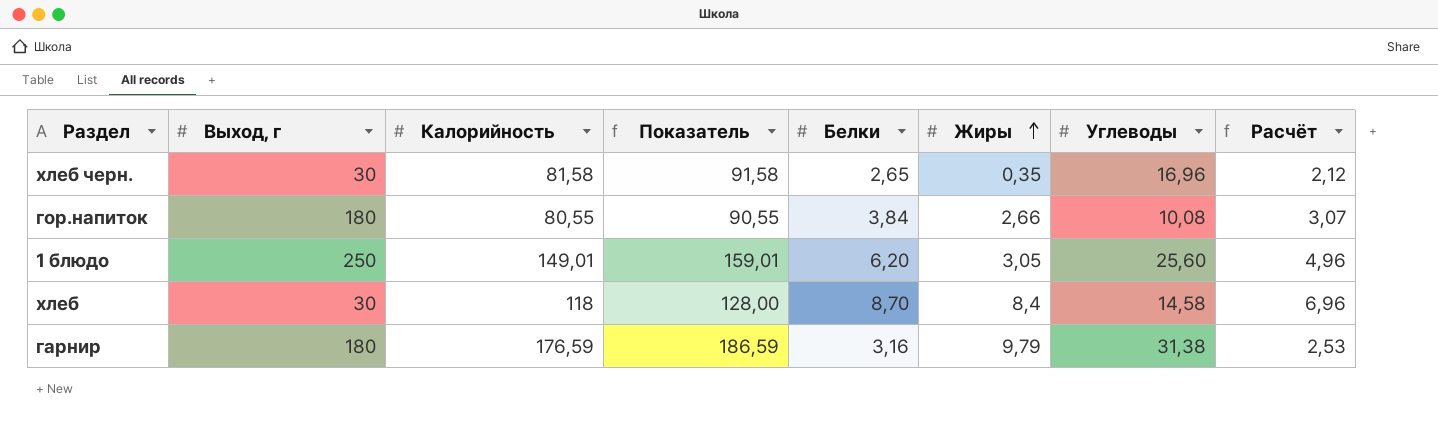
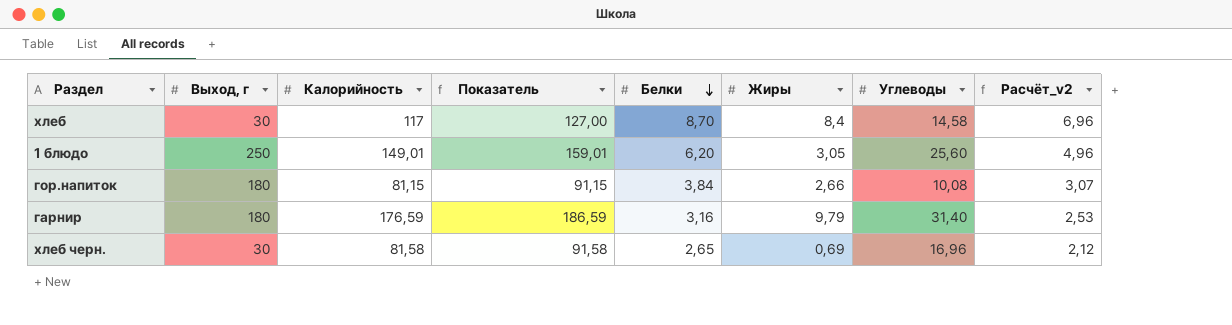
row order: Жиры ascending -> Белки descending
column name: Расчёт -> Расчёт_v2
хлеб | Калорийность: 118 -> 117
хлеб | Показатель: 128,00 -> 127,00
гор.напиток | Калорийность: 80,55 -> 81,15
гор.напиток | Показатель: 90,55 -> 91,15
гарнир | Углеводы: 31,38 -> 31,40
хлеб черн. | Жиры: 0,35 -> 0,69

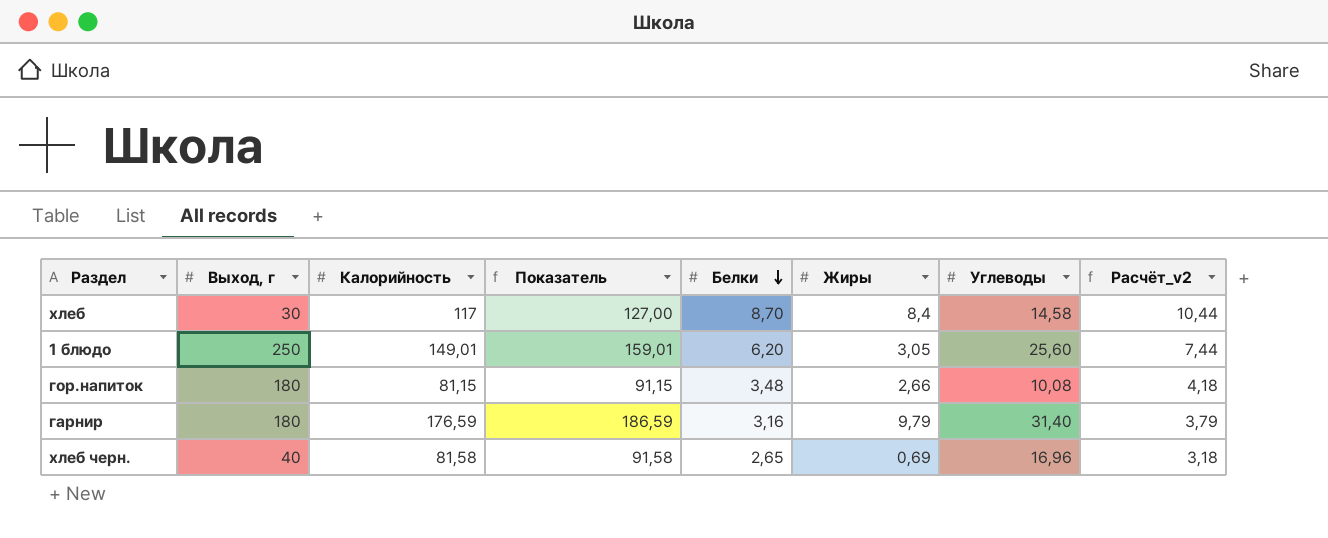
column Расчёт_v2 | formula: [Белки] * 0,8 -> [Белки] * 1,2
гор.напиток | Белки: 3,84 -> 3,48
хлеб черн. | Выход, г: 30 -> 40

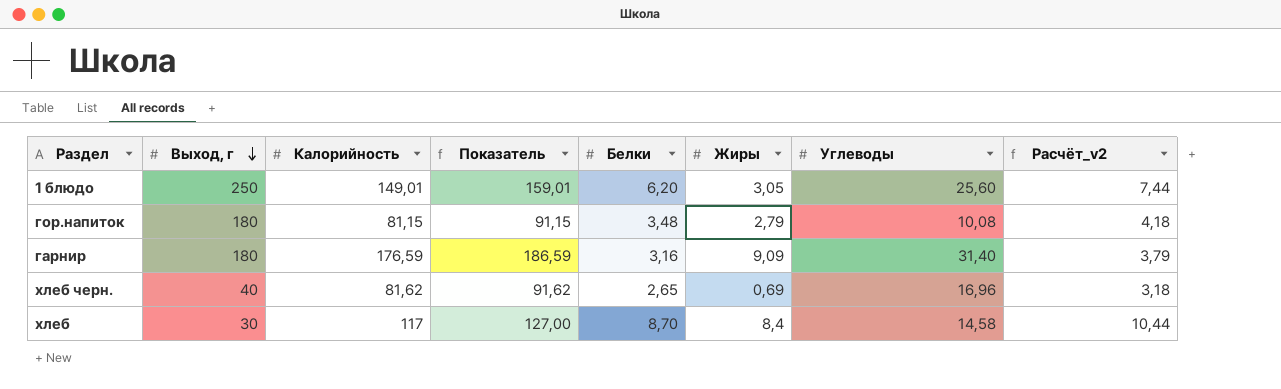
row order: Белки descending -> Выход, г descending
гор.напиток | Жиры: 2,66 -> 2,79
гарнир | Жиры: 9,79 -> 9,09
хлеб черн. | Калорийность: 81,58 -> 81,62
хлеб черн. | Показатель: 91,58 -> 91,62

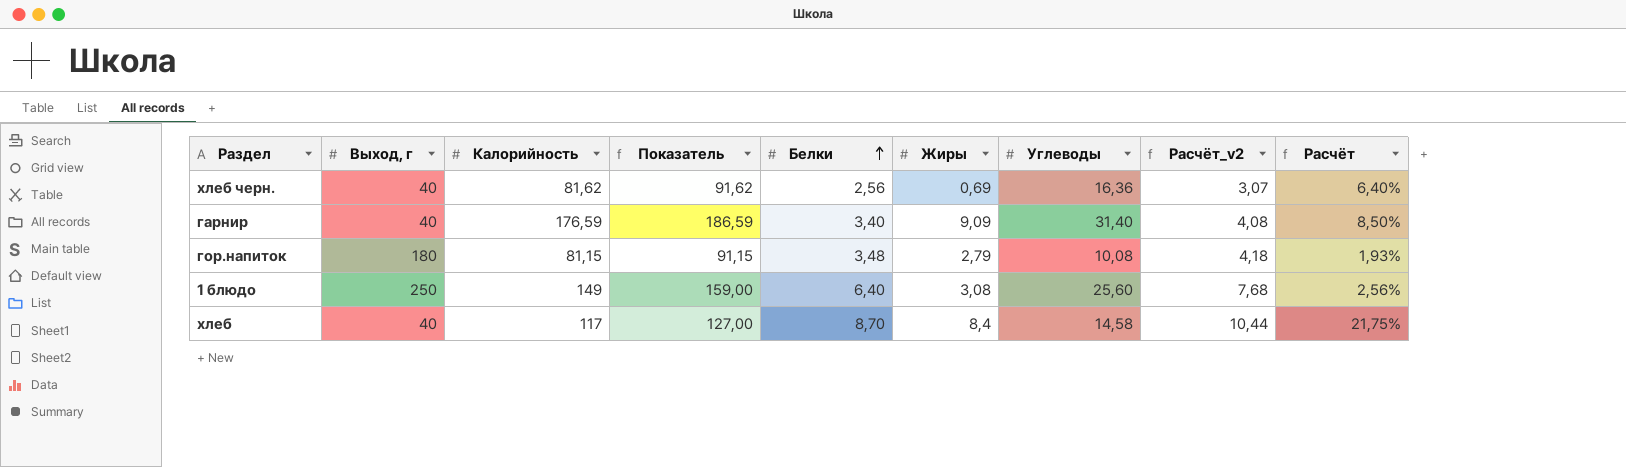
row order: Выход, г descending -> Белки ascending
column Расчёт | formula: none -> [Белки] / [Выход, г]
хлеб черн. | Белки: 2,65 -> 2,56
хлеб черн. | Углеводы: 16,96 -> 16,36
хлеб черн. | Расчёт_v2: 3,18 -> 3,07
гарнир | Выход, г: 180 -> 40
гарнир | Белки: 3,16 -> 3,40
гарнир | Расчёт_v2: 3,79 -> 4,08
1 блюдо | Калорийность: 149,01 -> 149
1 блюдо | Показатель: 159,01 -> 159,00
1 блюдо | Белки: 6,20 -> 6,40
1 блюдо | Жиры: 3,05 -> 3,08
1 блюдо | Расчёт_v2: 7,44 -> 7,68
хлеб | Выход, г: 30 -> 40

